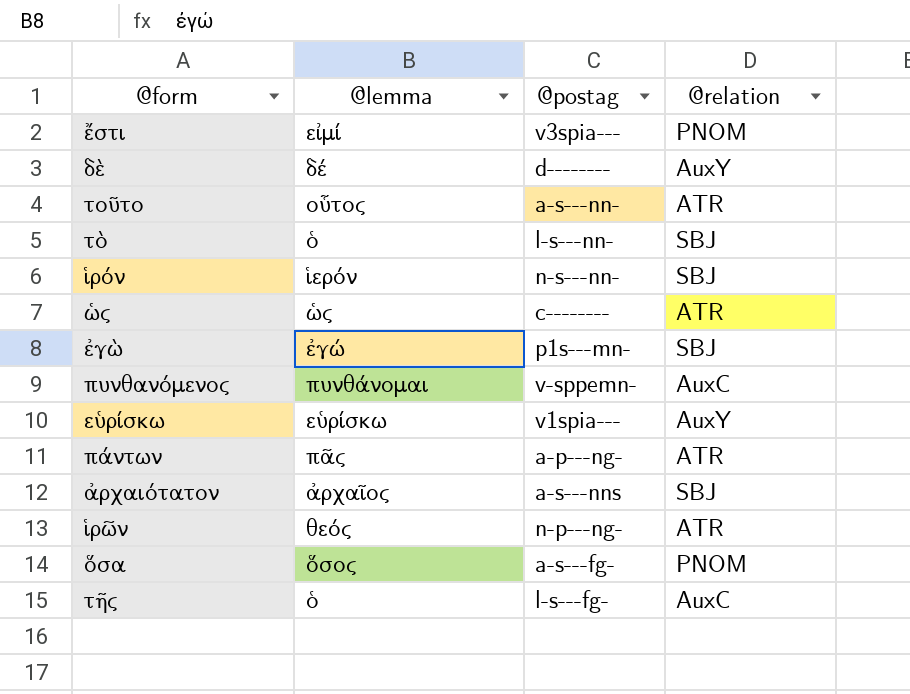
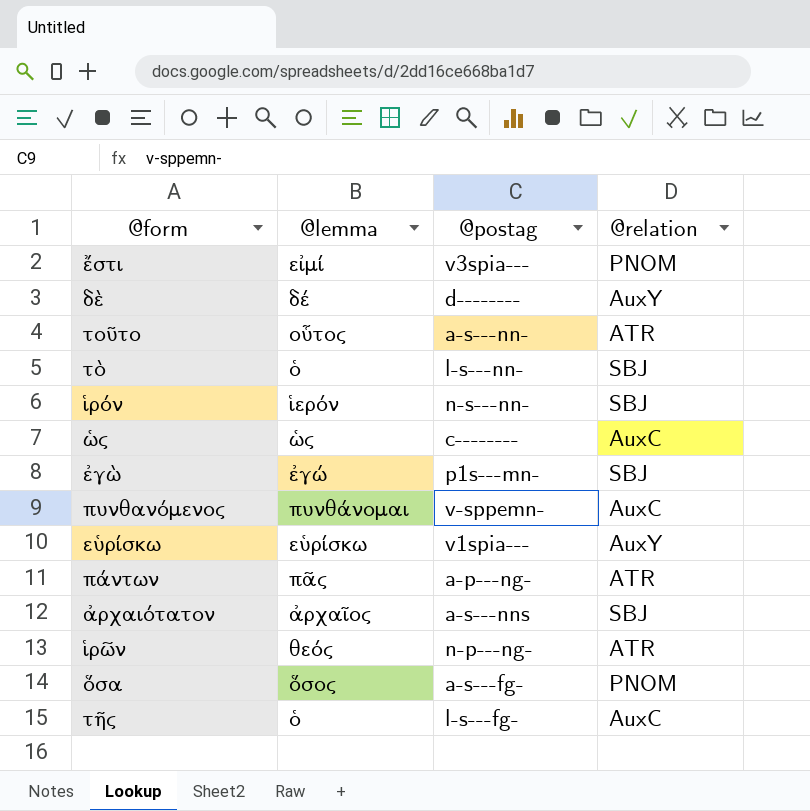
ὡς | @relation: ATR -> AuxC

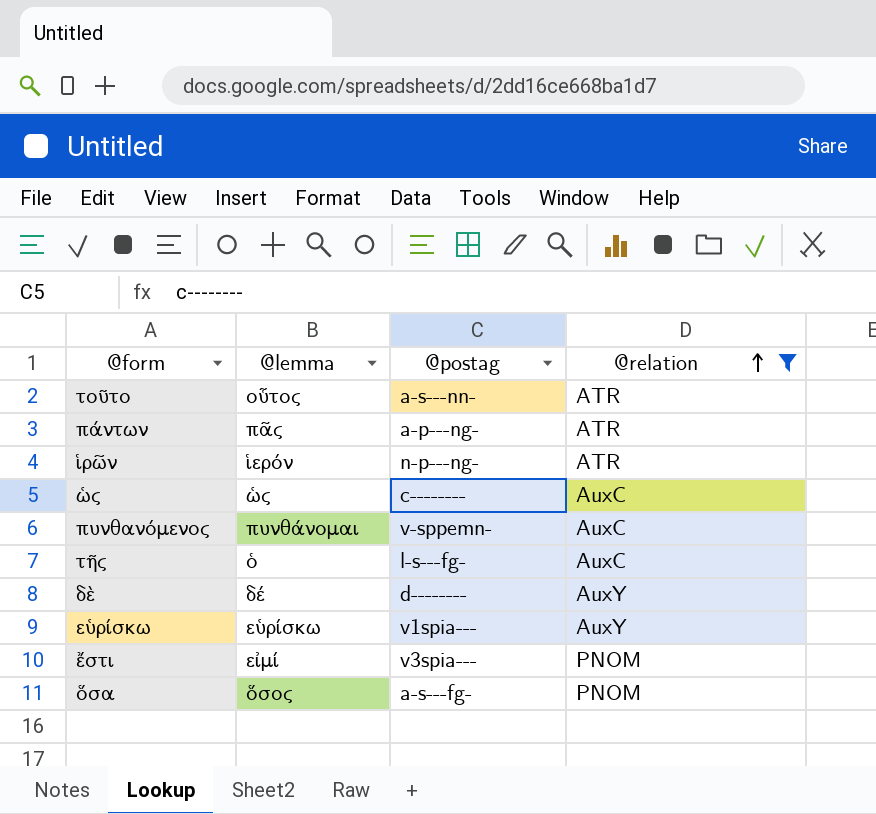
filter: none -> @relation != SBJ
row order: none -> @relation ascending
ἱρῶν | @lemma: θεός -> ἱερόν

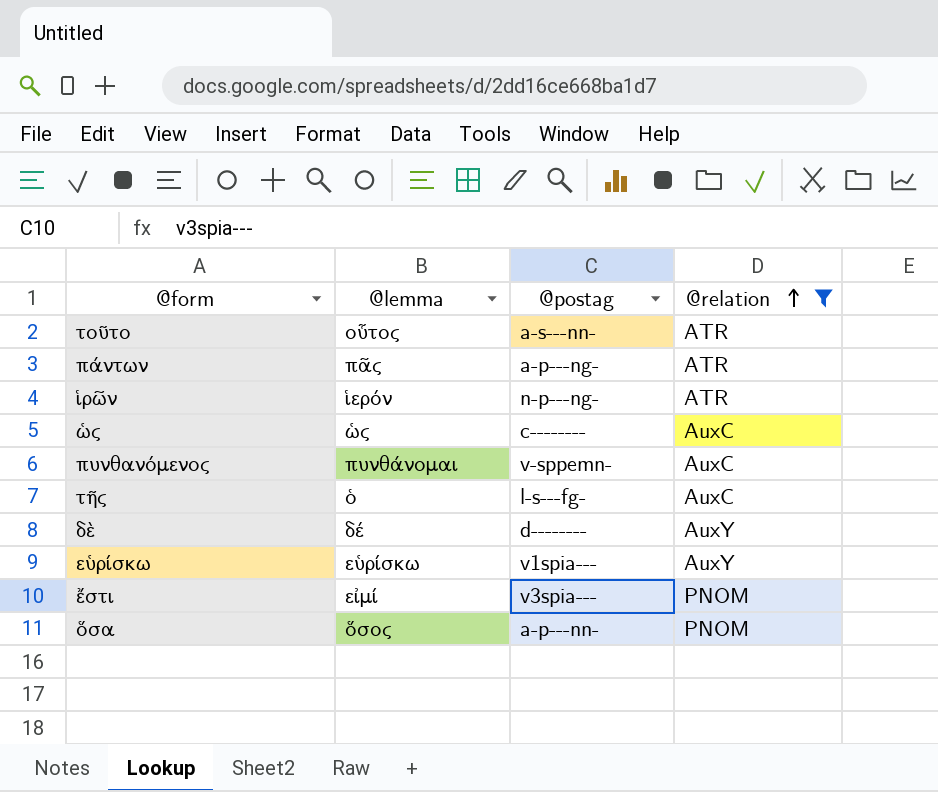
ὅσα | @postag: a-s---fg- -> a-p---nn-

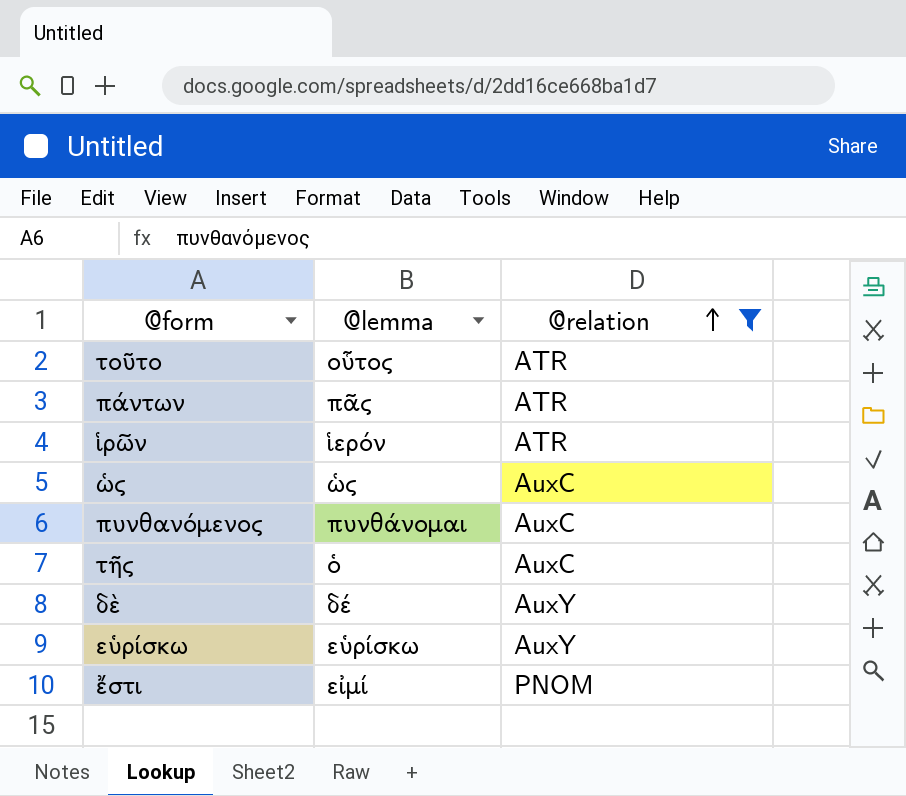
column @postag | position: 3 -> none
row ὅσα: ὅσος | a-p---nn- | PNOM -> none

